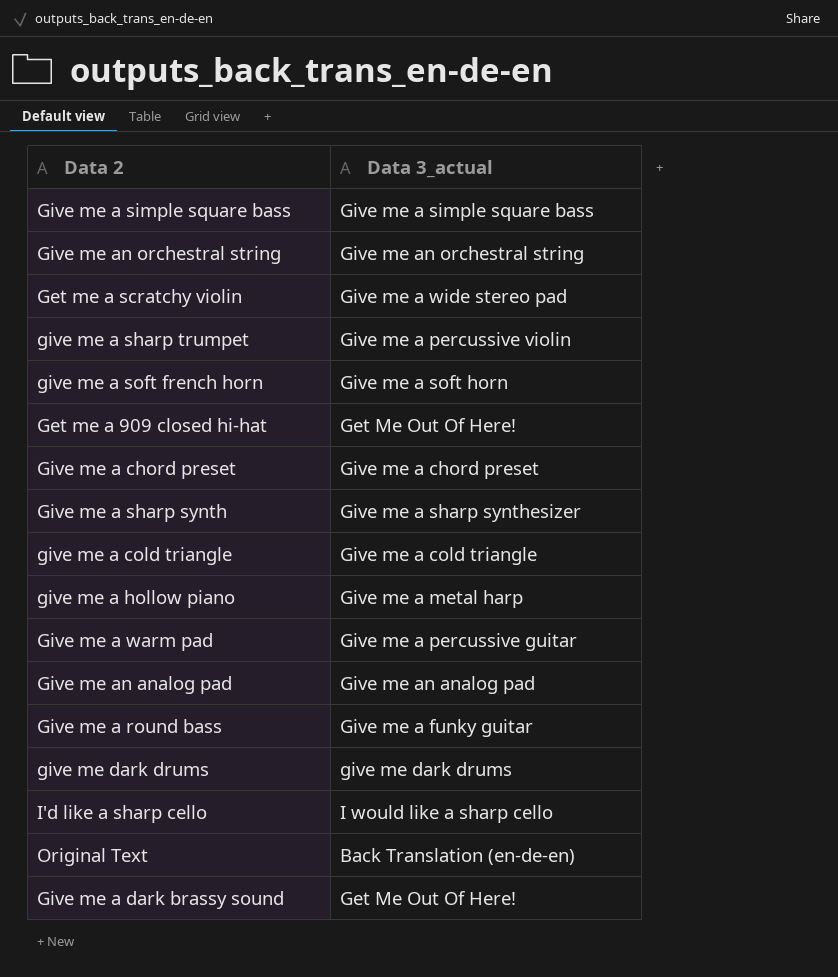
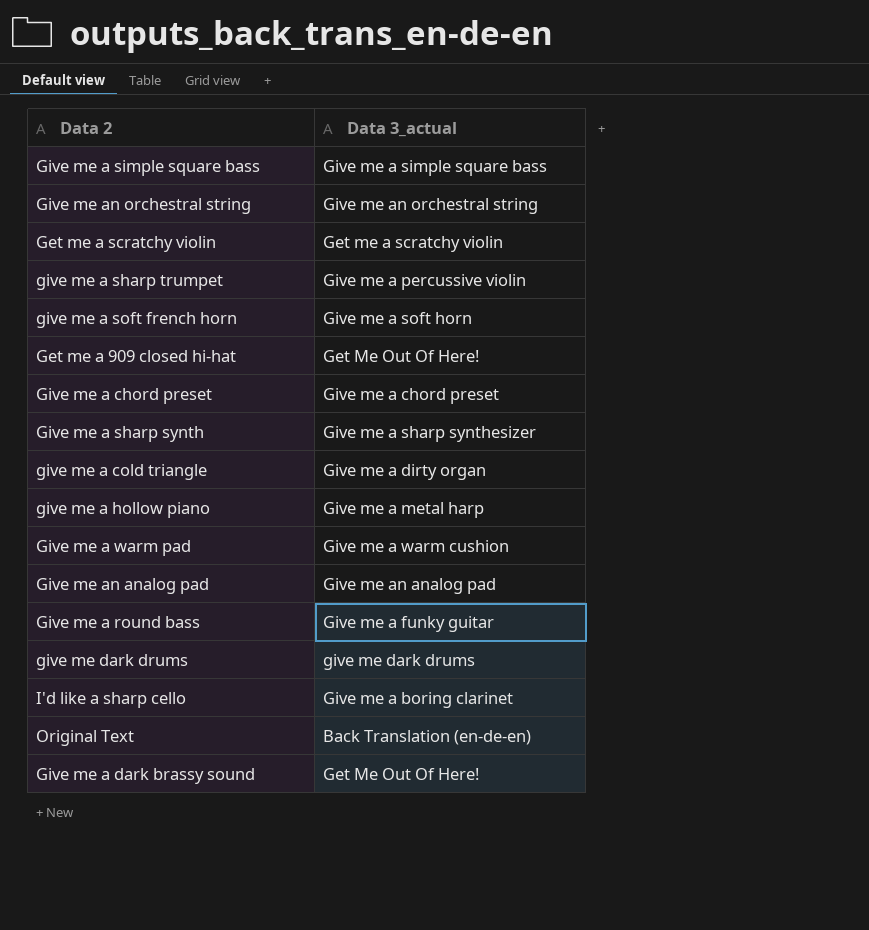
Get me a scratchy violin | Data 3_actual: Give me a wide stereo pad -> Get me a scratchy violin
give me a cold triangle | Data 3_actual: Give me a cold triangle -> Give me a dirty organ
Give me a warm pad | Data 3_actual: Give me a percussive guitar -> Give me a warm cushion
I'd like a sharp cello | Data 3_actual: I would like a sharp cello -> Give me a boring clarinet

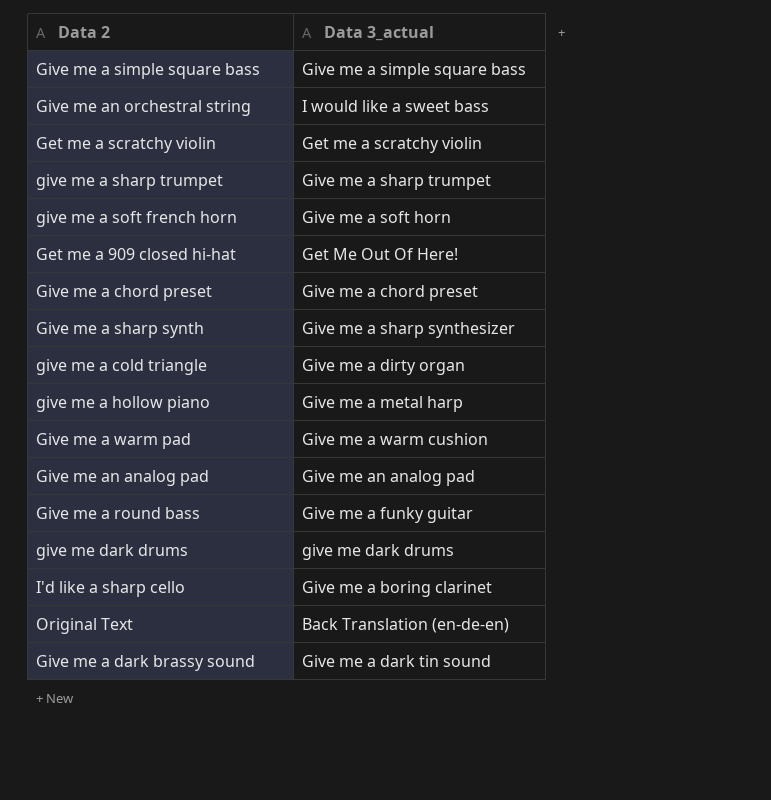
Give me an orchestral string | Data 3_actual: Give me an orchestral string -> I would like a sweet bass
give me a sharp trumpet | Data 3_actual: Give me a percussive violin -> Give me a sharp trumpet
Give me a dark brassy sound | Data 3_actual: Get Me Out Of Here! -> Give me a dark tin sound

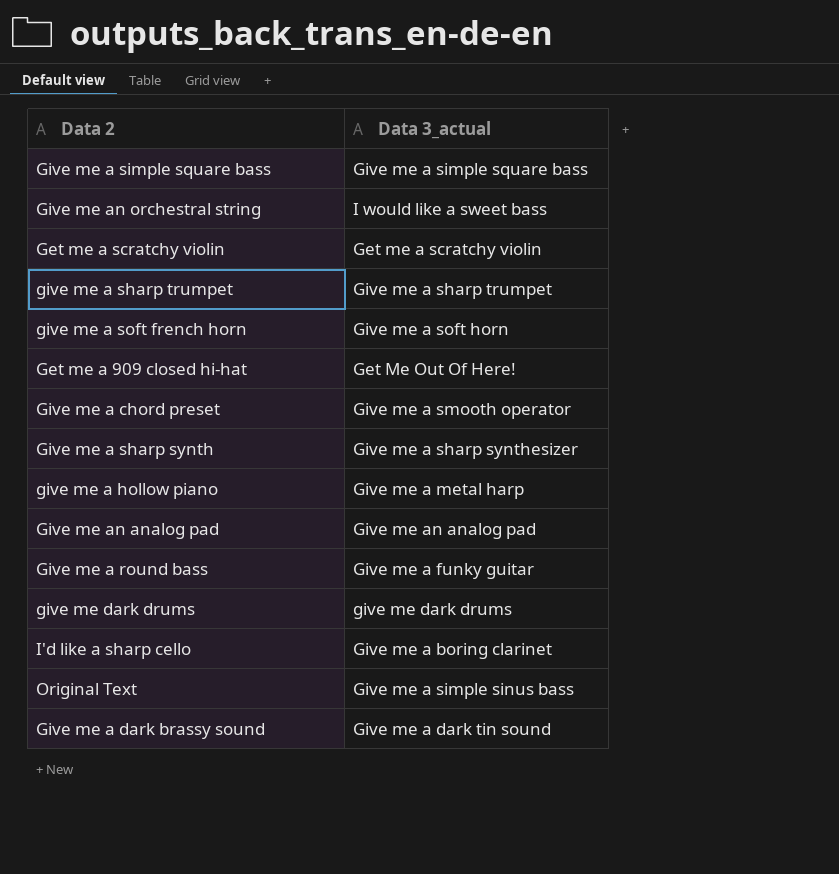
row give me a cold triangle: Give me a dirty organ -> none
row Give me a warm pad: Give me a warm cushion -> none
Give me a chord preset | Data 3_actual: Give me a chord preset -> Give me a smooth operator
Original Text | Data 3_actual: Back Translation (en-de-en) -> Give me a simple sinus bass

